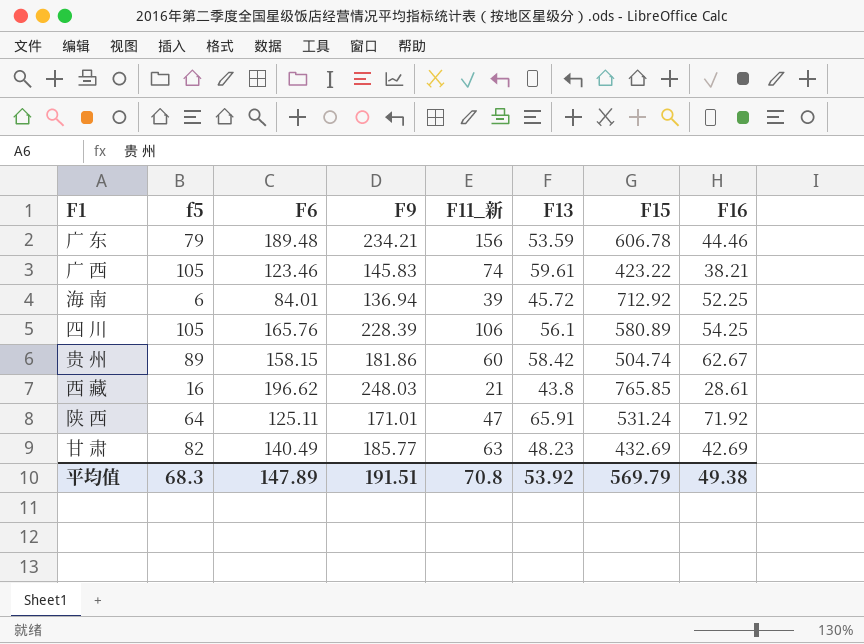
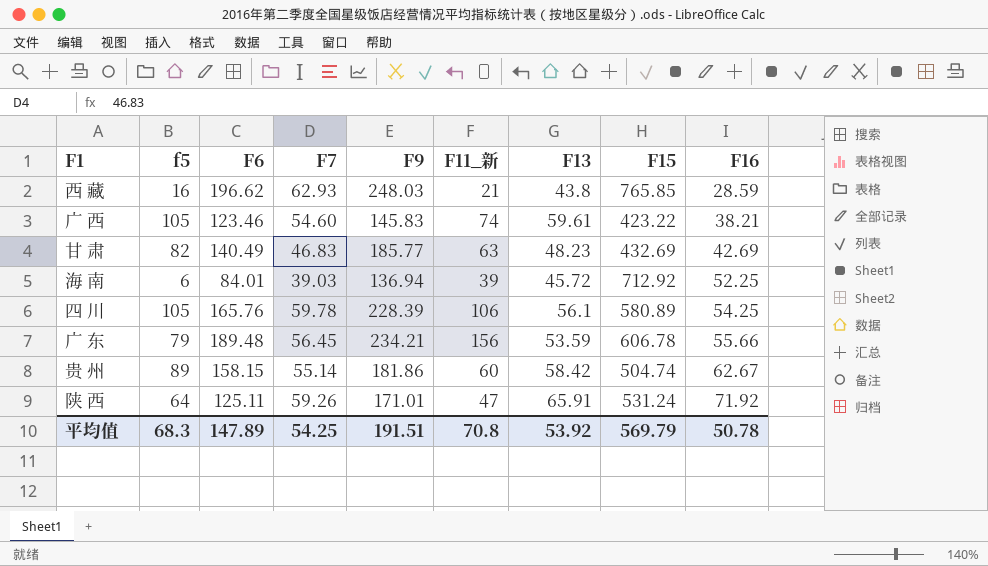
row order: none -> F16 ascending
column F7 | position: none -> 4
西 藏 | F16: 28.61 -> 28.59
广 东 | F16: 44.46 -> 55.66
平均值 | F16: 49.38 -> 50.78

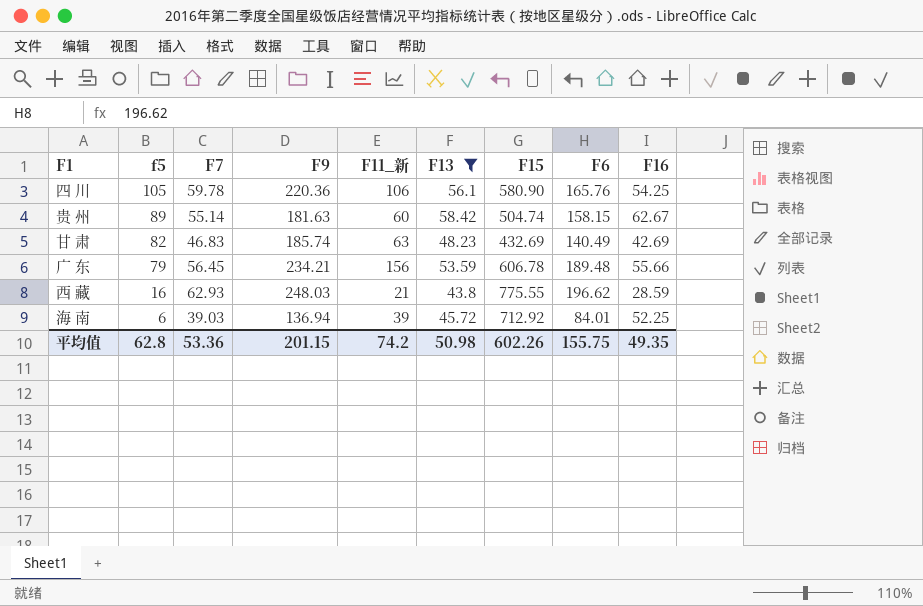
filter: none -> F13 <= 58.42
row order: F16 ascending -> f5 descending
column F6 | position: 3 -> 8
四 川 | F9: 228.39 -> 220.36
四 川 | F15: 580.89 -> 580.90
贵 州 | F9: 181.86 -> 181.63
甘 肃 | F9: 185.77 -> 185.74
西 藏 | F15: 765.85 -> 775.55
平均值 | f5: 68.3 -> 62.8
平均值 | F7: 54.25 -> 53.36
平均值 | F9: 191.51 -> 201.15
平均值 | F11_新: 70.8 -> 74.2
平均值 | F13: 53.92 -> 50.98
平均值 | F15: 569.79 -> 602.26
平均值 | F6: 147.89 -> 155.75
平均值 | F16: 50.78 -> 49.35

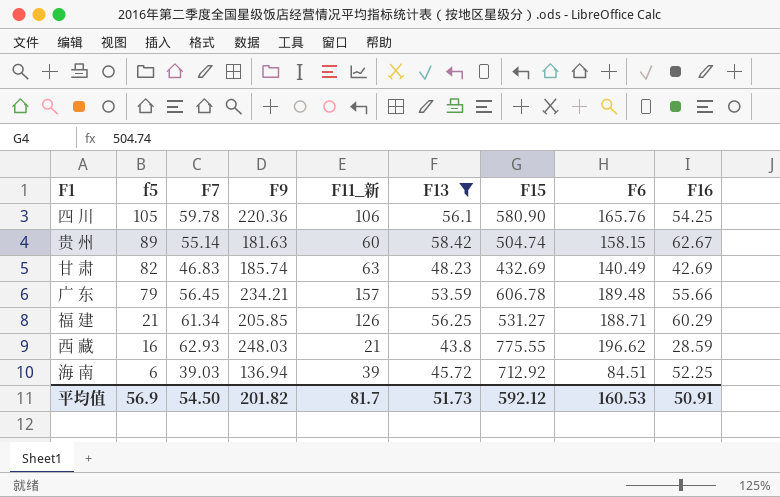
广 东 | F11_新: 156 -> 157
row 福 建: none -> 21 | 61.34 | 205.85 | 126 | 56.25 | 531.27 | 188.71 | 60.29
海 南 | F6: 84.01 -> 84.51
平均值 | f5: 62.8 -> 56.9
平均值 | F7: 53.36 -> 54.50
平均值 | F9: 201.15 -> 201.82
平均值 | F11_新: 74.2 -> 81.7
平均值 | F13: 50.98 -> 51.73
平均值 | F15: 602.26 -> 592.12
平均值 | F6: 155.75 -> 160.53
平均值 | F16: 49.35 -> 50.91

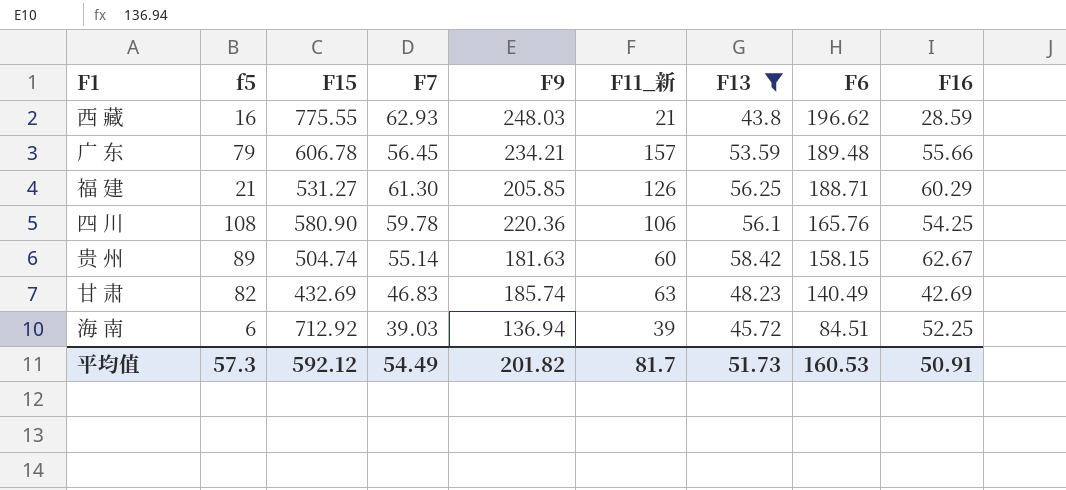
row order: f5 descending -> F6 descending
column F15 | position: 7 -> 3
福 建 | F7: 61.34 -> 61.30
四 川 | f5: 105 -> 108
平均值 | f5: 56.9 -> 57.3
平均值 | F7: 54.50 -> 54.49

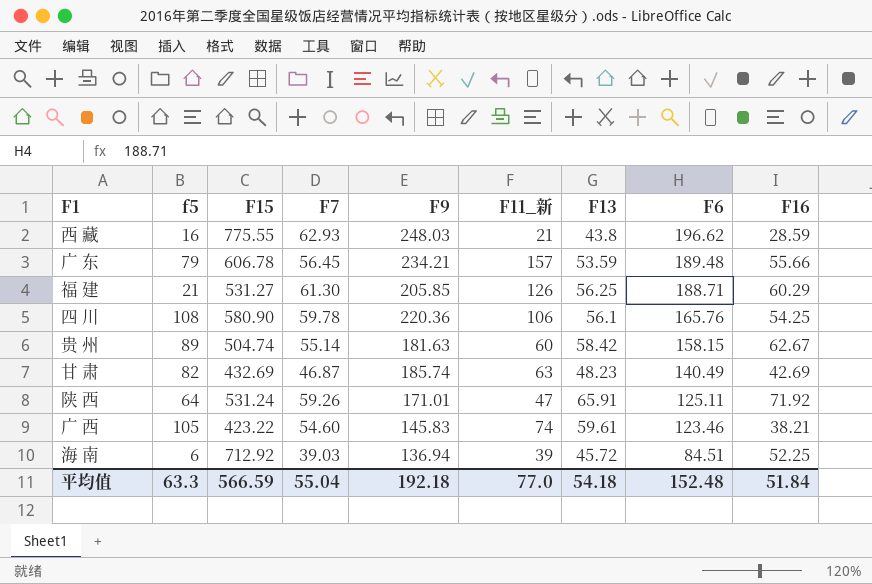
filter: F13 <= 58.42 -> none
甘 肃 | F7: 46.83 -> 46.87
平均值 | f5: 57.3 -> 63.3
平均值 | F15: 592.12 -> 566.59
平均值 | F7: 54.49 -> 55.04
平均值 | F9: 201.82 -> 192.18
平均值 | F11_新: 81.7 -> 77.0
平均值 | F13: 51.73 -> 54.18
平均值 | F6: 160.53 -> 152.48
平均值 | F16: 50.91 -> 51.84

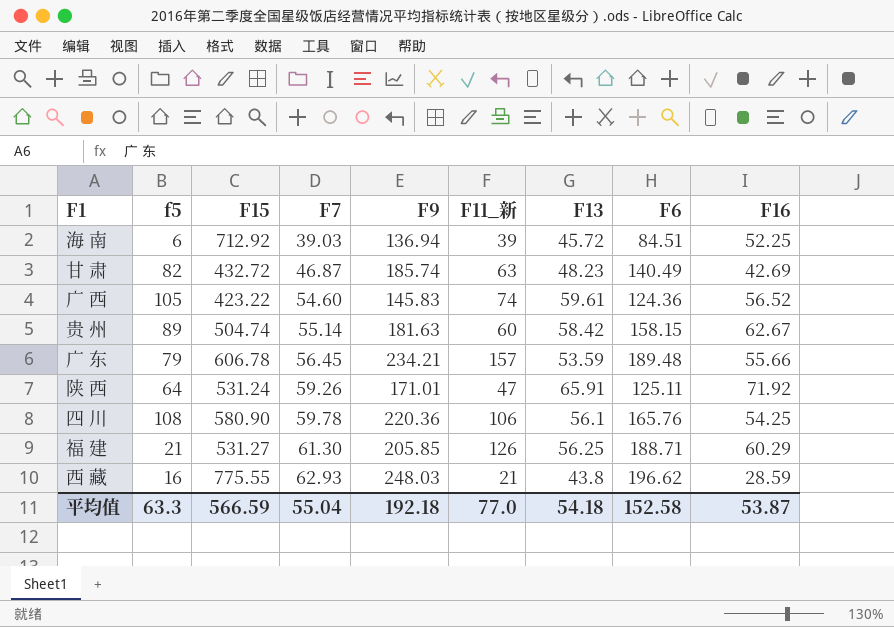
row order: F6 descending -> F7 ascending
甘 肃 | F15: 432.69 -> 432.72
广 西 | F6: 123.46 -> 124.36
广 西 | F16: 38.21 -> 56.52
平均值 | F6: 152.48 -> 152.58
平均值 | F16: 51.84 -> 53.87

